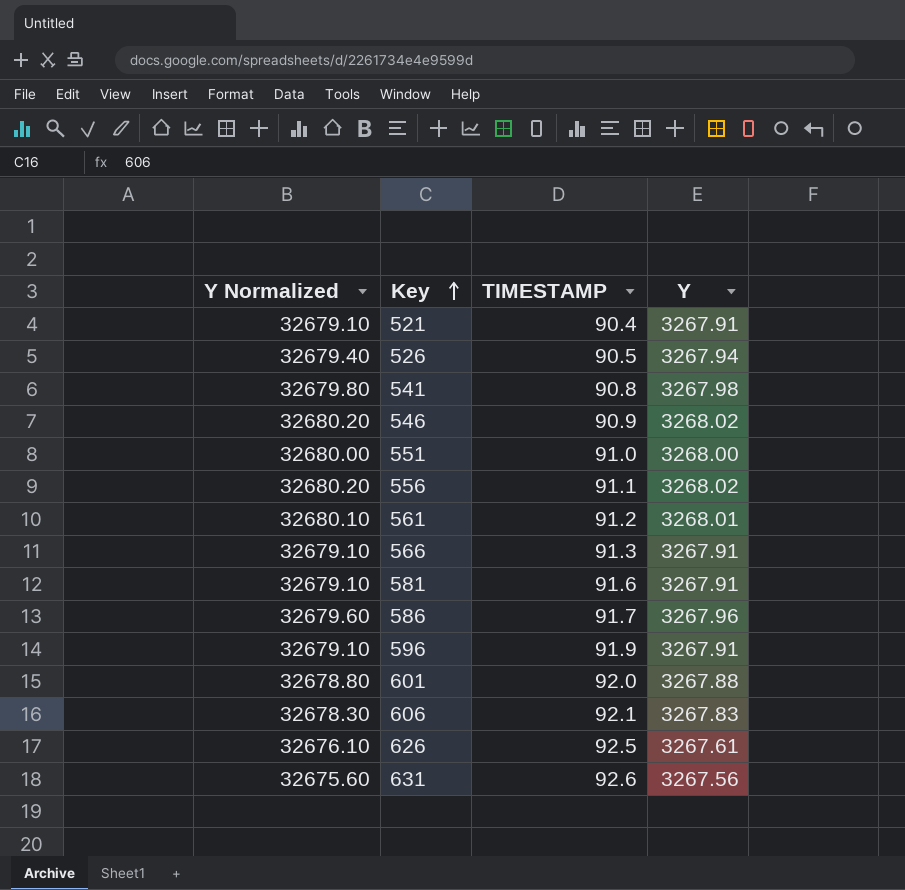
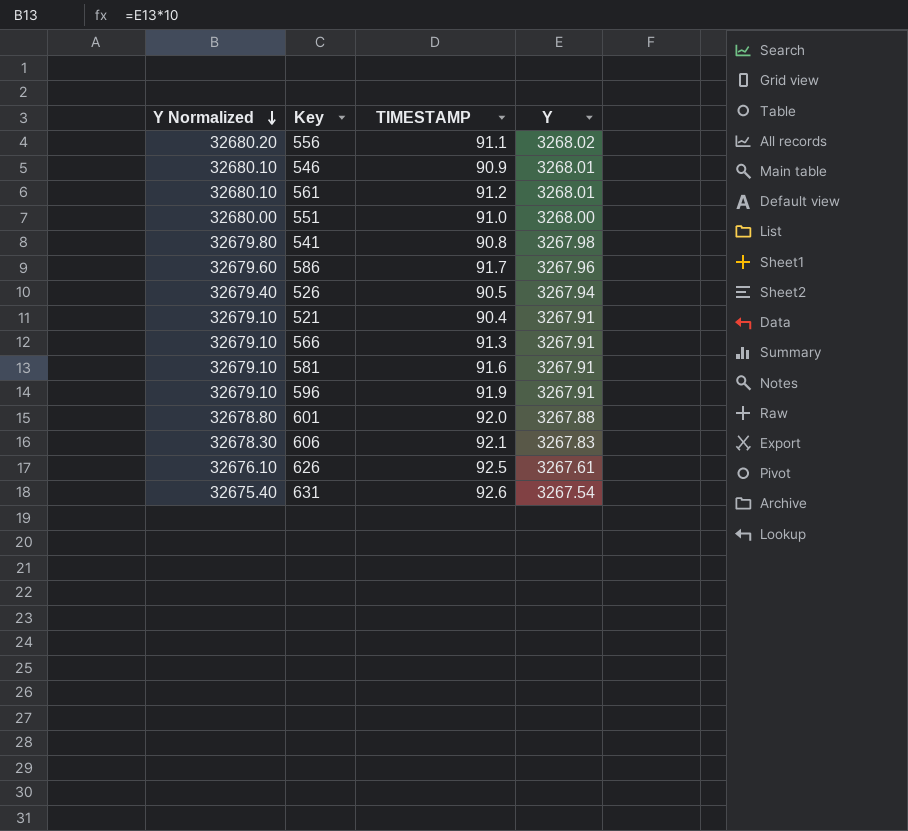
row order: Key ascending -> Y Normalized descending
546 | Y Normalized: 32680.20 -> 32680.10
546 | Y: 3268.02 -> 3268.01
631 | Y Normalized: 32675.60 -> 32675.40
631 | Y: 3267.56 -> 3267.54

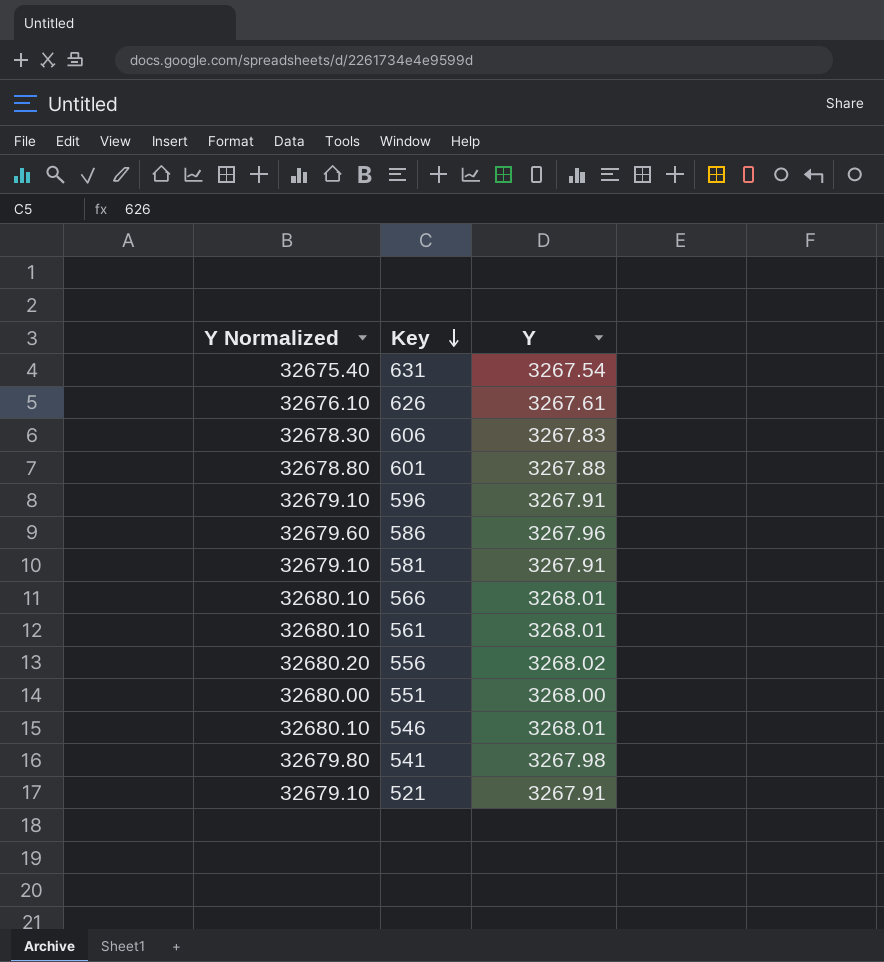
row order: Y Normalized descending -> Key descending
column TIMESTAMP | position: 3 -> none
row 526: 32679.40 | 90.5 | 3267.94 -> none
566 | Y Normalized: 32679.10 -> 32680.10
566 | Y: 3267.91 -> 3268.01

